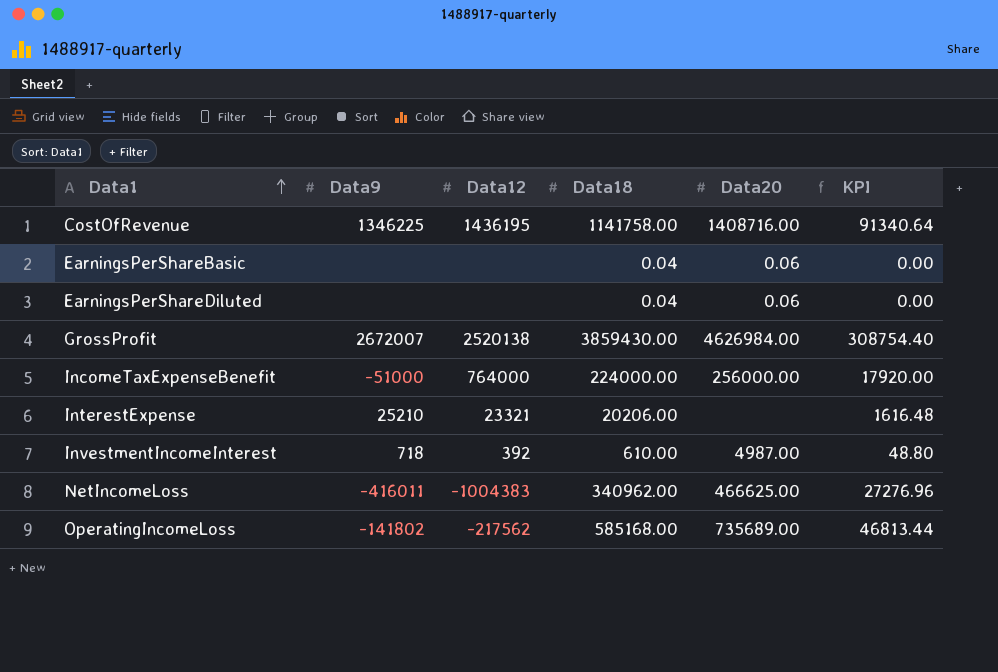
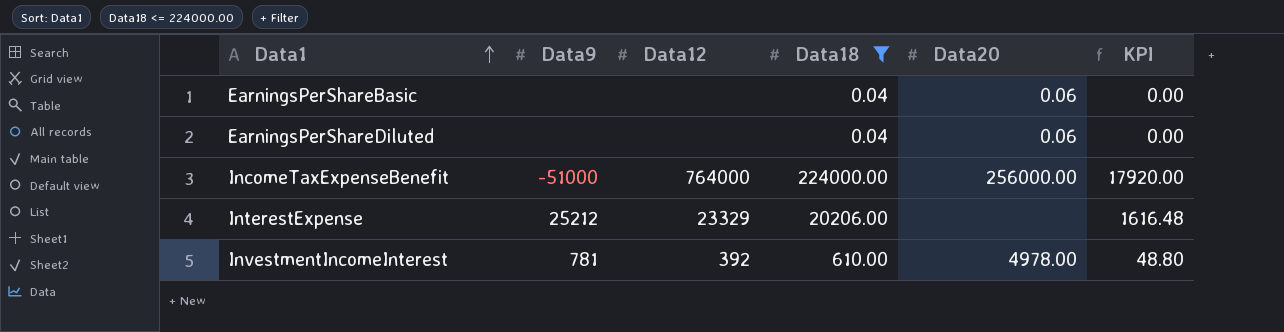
filter: none -> Data18 <= 224000.00
InterestExpense | Data9: 25210 -> 25212
InterestExpense | Data12: 23321 -> 23329
InvestmentIncomeInterest | Data9: 718 -> 781
InvestmentIncomeInterest | Data20: 4987.00 -> 4978.00

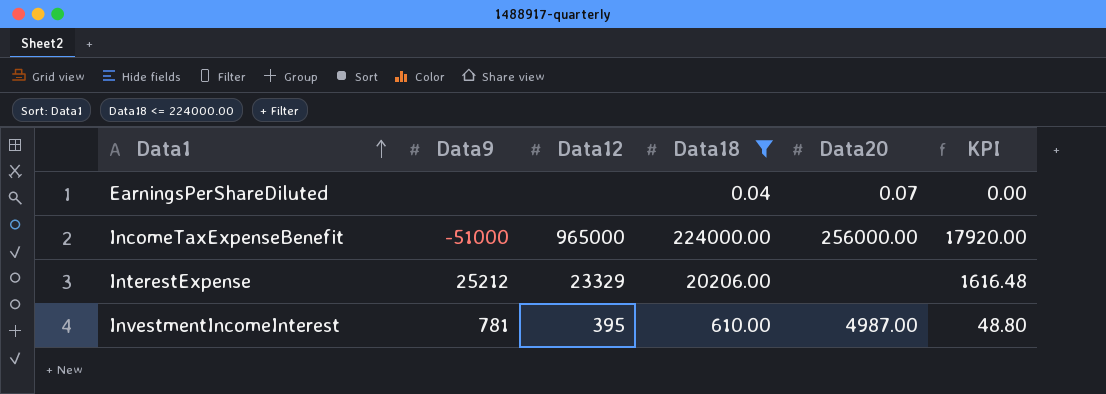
row EarningsPerShareBasic: none | none | 0.04 | 0.06 | 0.00 -> none
EarningsPerShareDiluted | Data20: 0.06 -> 0.07
IncomeTaxExpenseBenefit | Data12: 764000 -> 965000
InvestmentIncomeInterest | Data12: 392 -> 395
InvestmentIncomeInterest | Data20: 4978.00 -> 4987.00

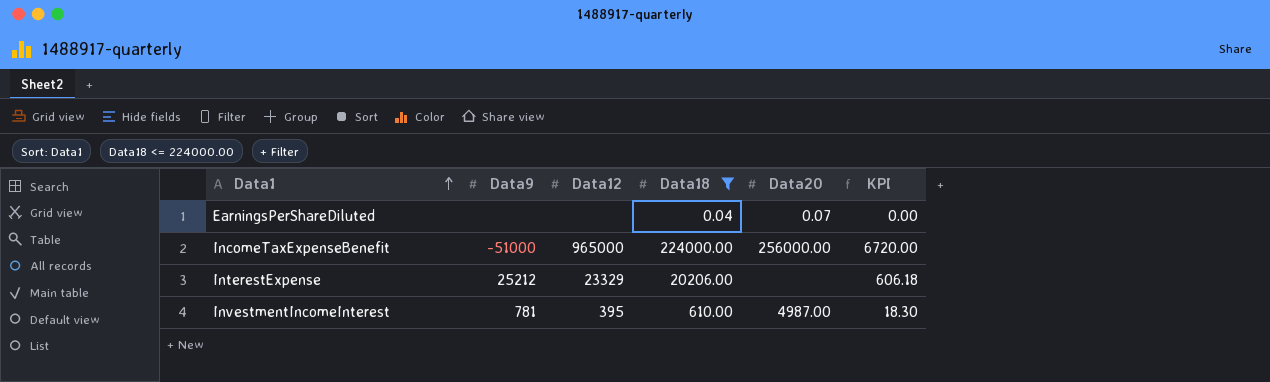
column KPI | formula: [Data18] * 0.08 -> [Data18] * 0.03

